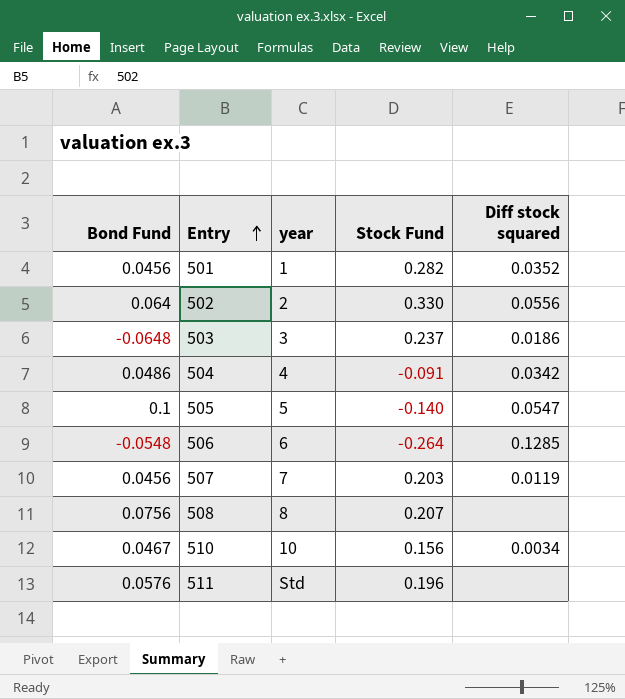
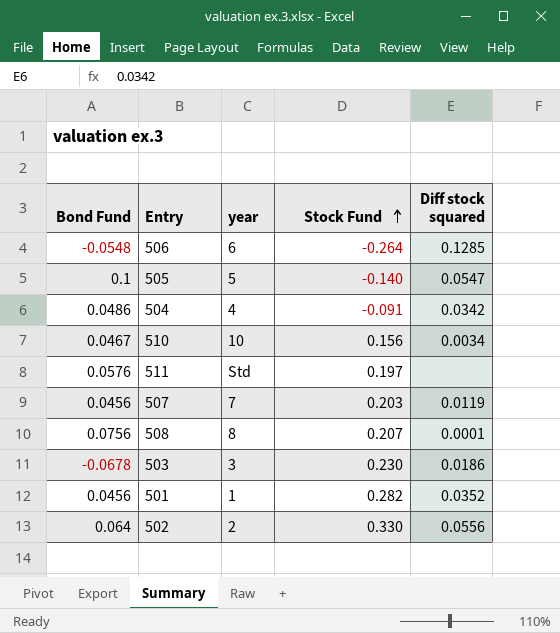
row order: Entry ascending -> Stock Fund ascending
511 | Stock Fund: 0.196 -> 0.197
508 | Diff stock squared: none -> 0.0001
503 | Bond Fund: -0.0648 -> -0.0678
503 | Stock Fund: 0.237 -> 0.230

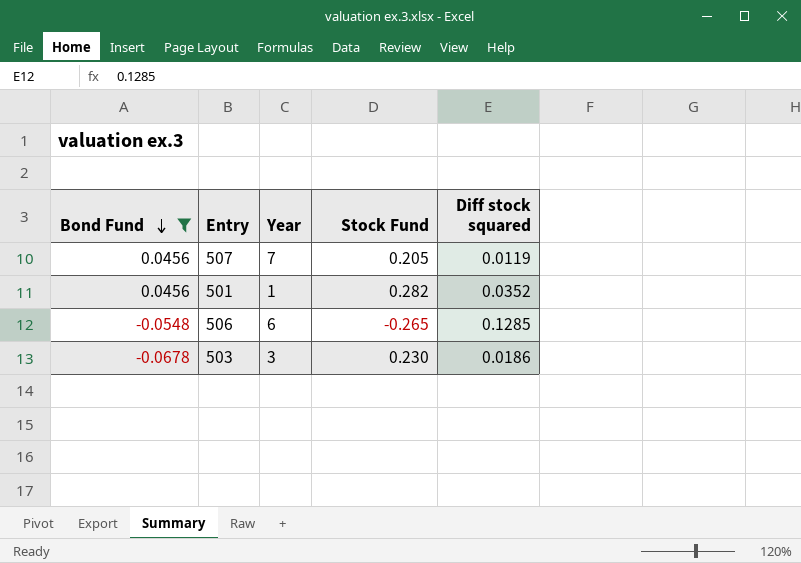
filter: none -> Bond Fund <= 0.0456
row order: Stock Fund ascending -> Bond Fund descending
column name: year -> Year
507 | Stock Fund: 0.203 -> 0.205
506 | Stock Fund: -0.264 -> -0.265

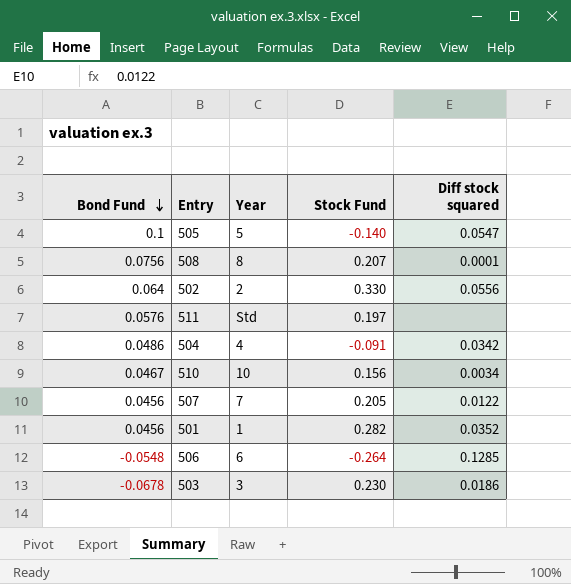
filter: Bond Fund <= 0.0456 -> none
507 | Diff stock squared: 0.0119 -> 0.0122
506 | Stock Fund: -0.265 -> -0.264

